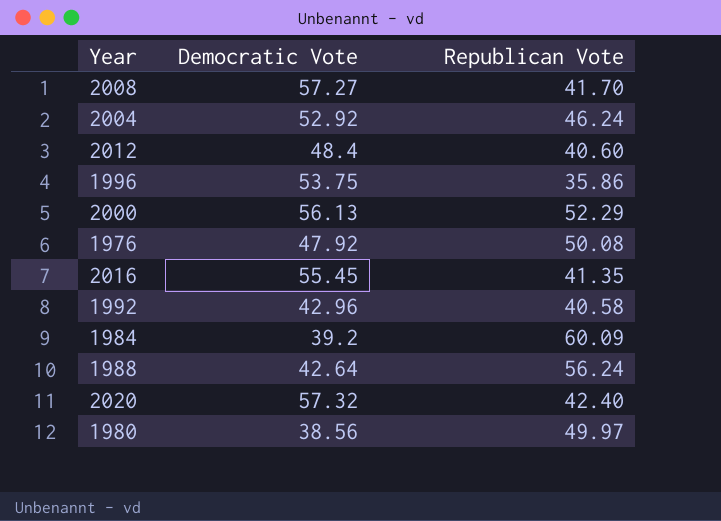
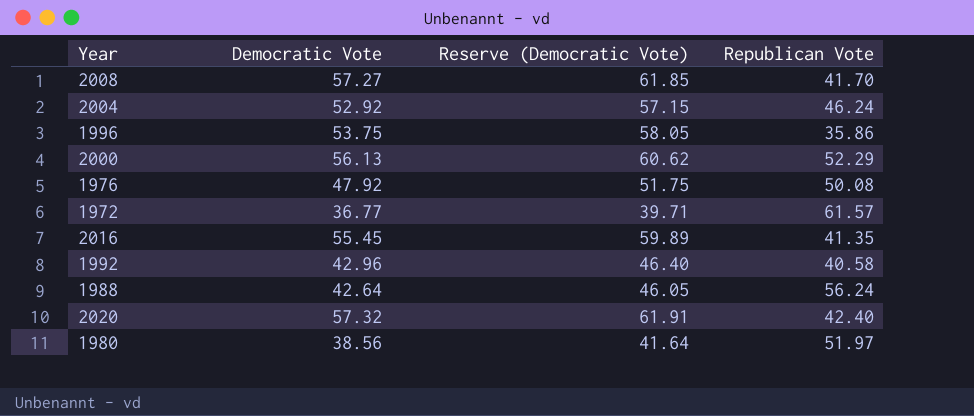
column Reserve (Democratic Vote) | formula: none -> [Democratic Vote] * 1.08
row 2012: 48.4 | 40.60 -> none
row 1984: 39.2 | 60.09 -> none
row 1972: none -> 36.77 | 39.71 | 61.57
1980 | Republican Vote: 49.97 -> 51.97

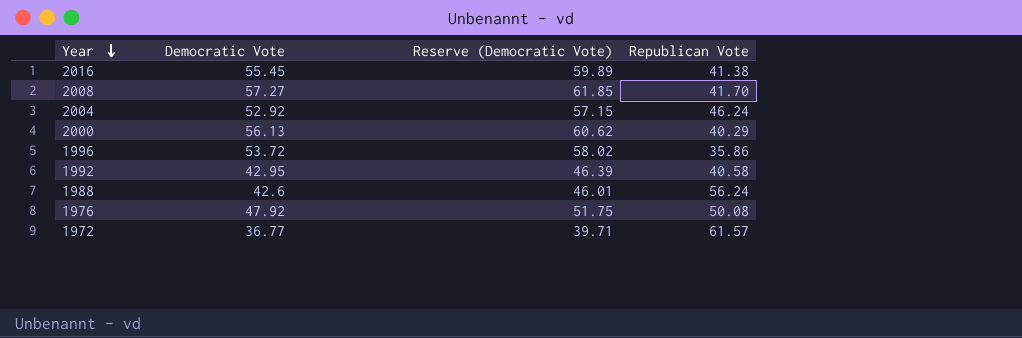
row order: none -> Year descending
row 2020: 57.32 | 61.91 | 42.40 -> none
row 1980: 38.56 | 41.64 | 51.97 -> none
2016 | Republican Vote: 41.35 -> 41.38
2000 | Republican Vote: 52.29 -> 40.29
1996 | Democratic Vote: 53.75 -> 53.72
1996 | Reserve (Democratic Vote): 58.05 -> 58.02
1992 | Democratic Vote: 42.96 -> 42.95
1992 | Reserve (Democratic Vote): 46.40 -> 46.39
1988 | Democratic Vote: 42.64 -> 42.6
1988 | Reserve (Democratic Vote): 46.05 -> 46.01

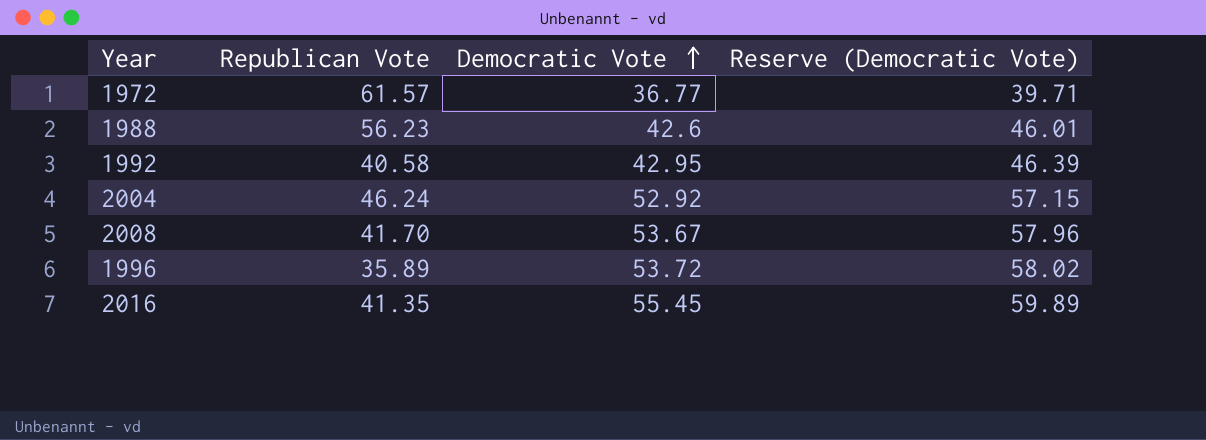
row order: Year descending -> Democratic Vote ascending
column Republican Vote | position: 4 -> 2
row 2000: 56.13 | 60.62 | 40.29 -> none
row 1976: 47.92 | 51.75 | 50.08 -> none
1988 | Republican Vote: 56.24 -> 56.23
2008 | Democratic Vote: 57.27 -> 53.67
2008 | Reserve (Democratic Vote): 61.85 -> 57.96
1996 | Republican Vote: 35.86 -> 35.89
2016 | Republican Vote: 41.38 -> 41.35

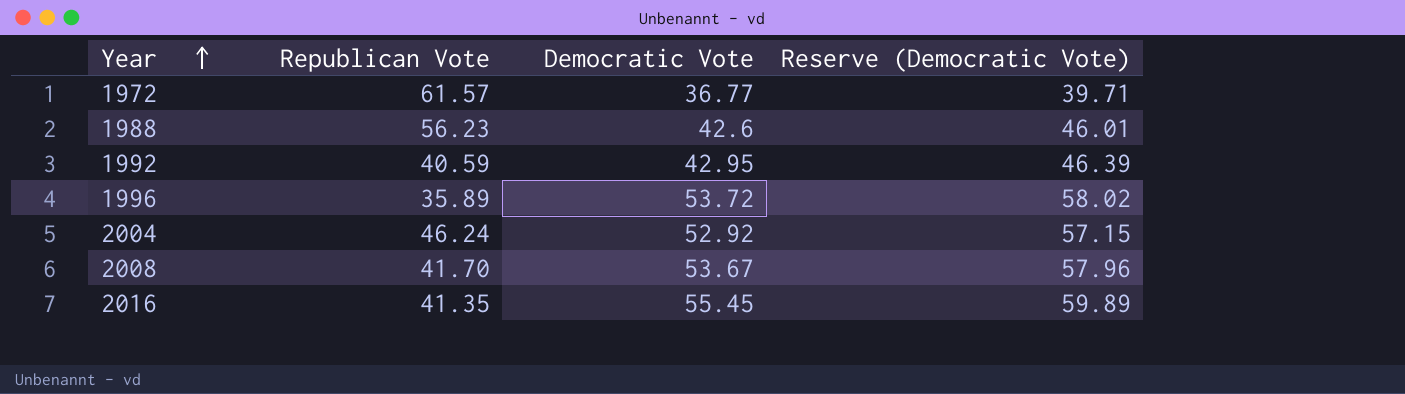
row order: Democratic Vote ascending -> Year ascending
1992 | Republican Vote: 40.58 -> 40.59

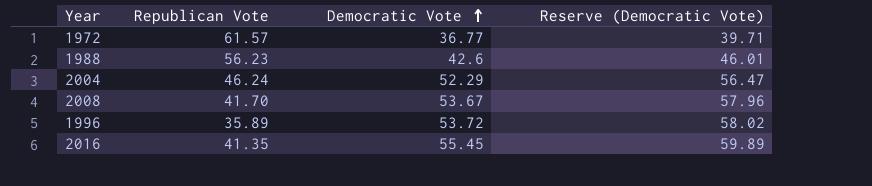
row order: Year ascending -> Democratic Vote ascending
row 1992: 40.59 | 42.95 | 46.39 -> none
2004 | Democratic Vote: 52.92 -> 52.29
2004 | Reserve (Democratic Vote): 57.15 -> 56.47

